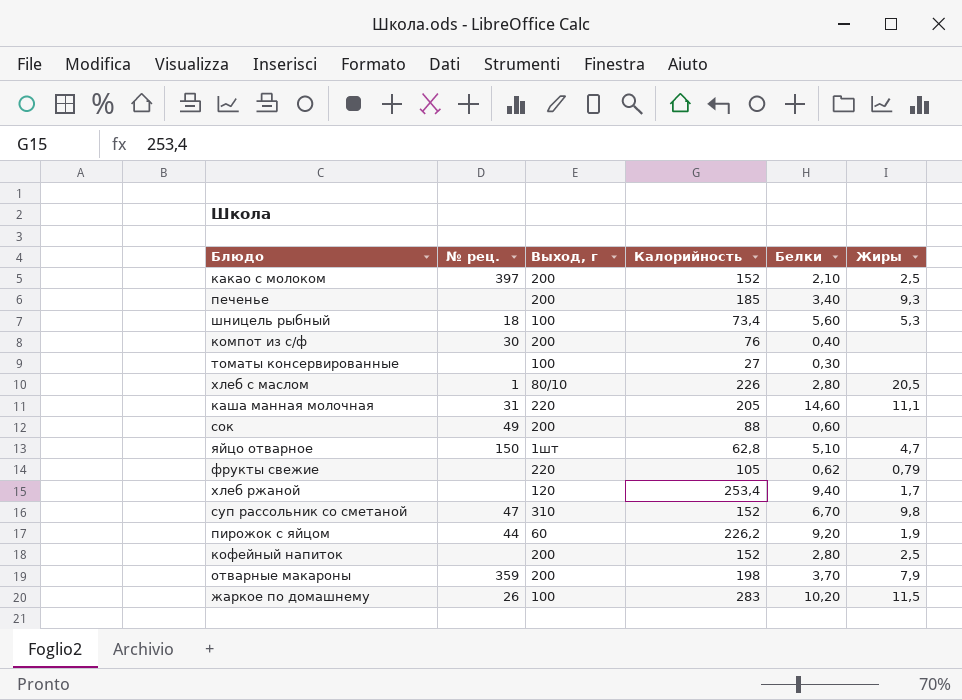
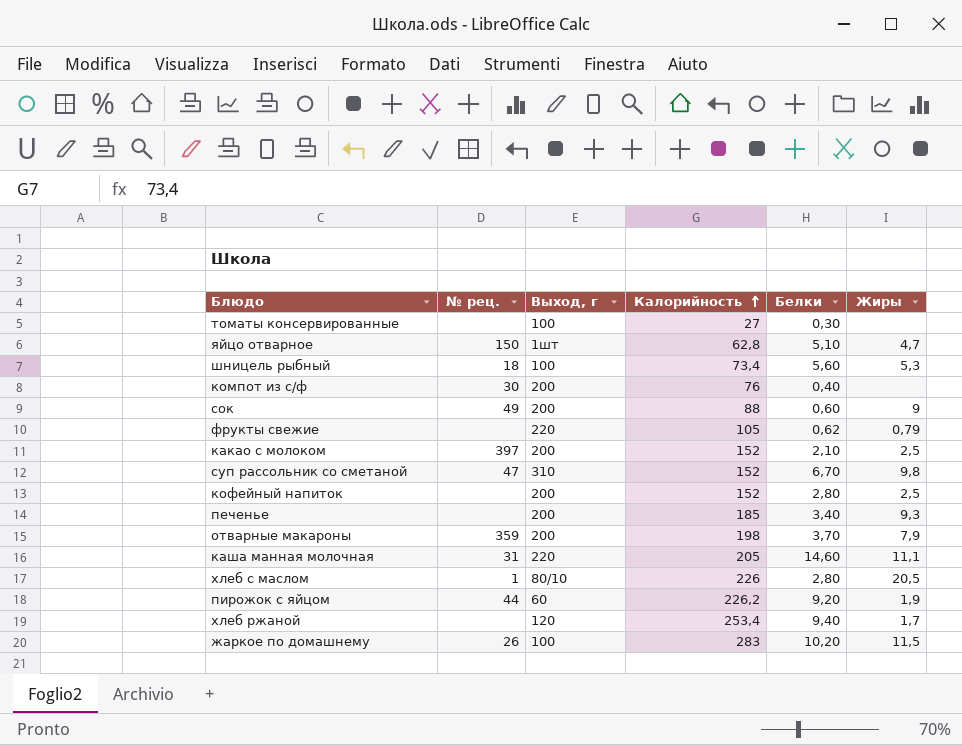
row order: none -> Калорийность ascending
сок | Жиры: none -> 9

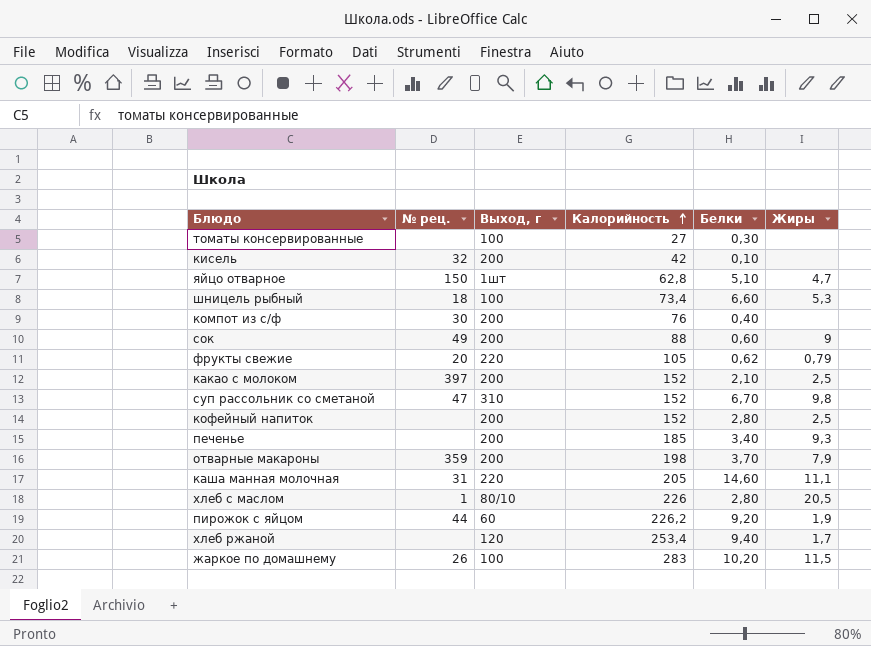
row кисель: none -> 32 | 200 | 42 | 0,10 | none
шницель рыбный | Белки: 5,60 -> 6,60
фрукты свежие | № рец.: none -> 20

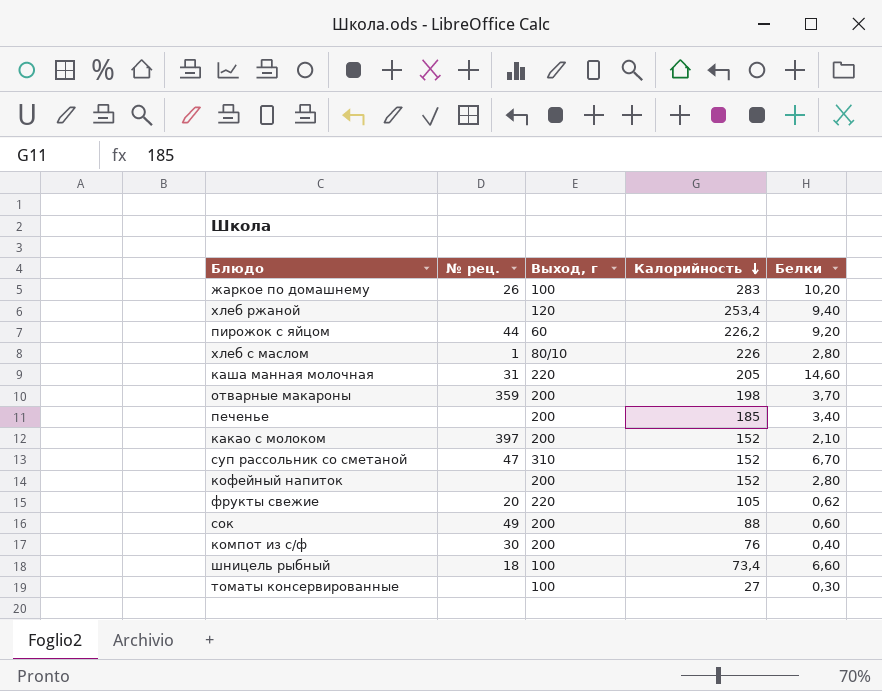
row order: Калорийность ascending -> Калорийность descending
column Жиры | position: 6 -> none
row кисель: 32 | 200 | 42 | 0,10 | none -> none
row яйцо отварное: 150 | 1шт | 62,8 | 5,10 | 4,7 -> none

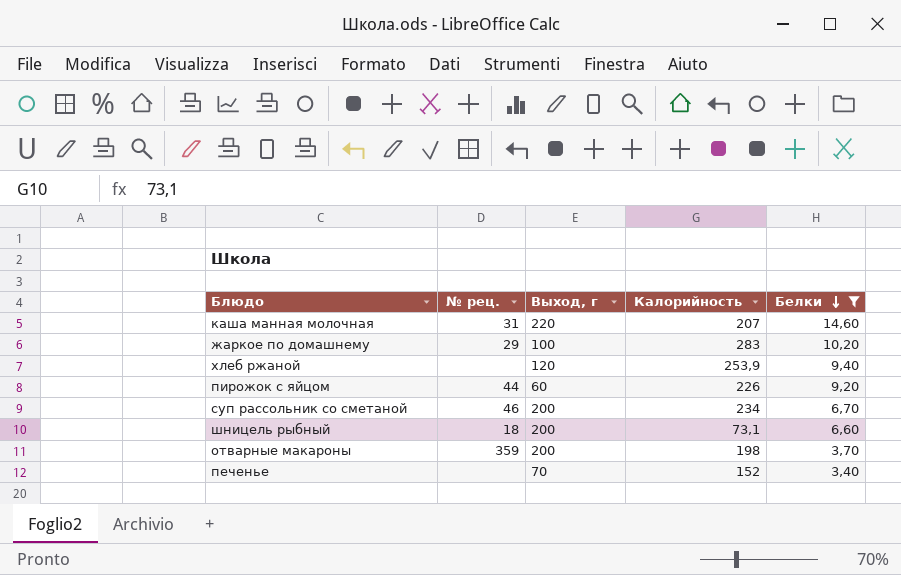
filter: none -> Белки >= 3,40
row order: Калорийность descending -> Белки descending
каша манная молочная | Калорийность: 205 -> 207
жаркое по домашнему | № рец.: 26 -> 29
хлеб ржаной | Калорийность: 253,4 -> 253,9
пирожок с яйцом | Калорийность: 226,2 -> 226
суп рассольник со сметаной | № рец.: 47 -> 46
суп рассольник со сметаной | Выход, г: 310 -> 200
суп рассольник со сметаной | Калорийность: 152 -> 234
шницель рыбный | Выход, г: 100 -> 200
шницель рыбный | Калорийность: 73,4 -> 73,1
печенье | Выход, г: 200 -> 70
печенье | Калорийность: 185 -> 152

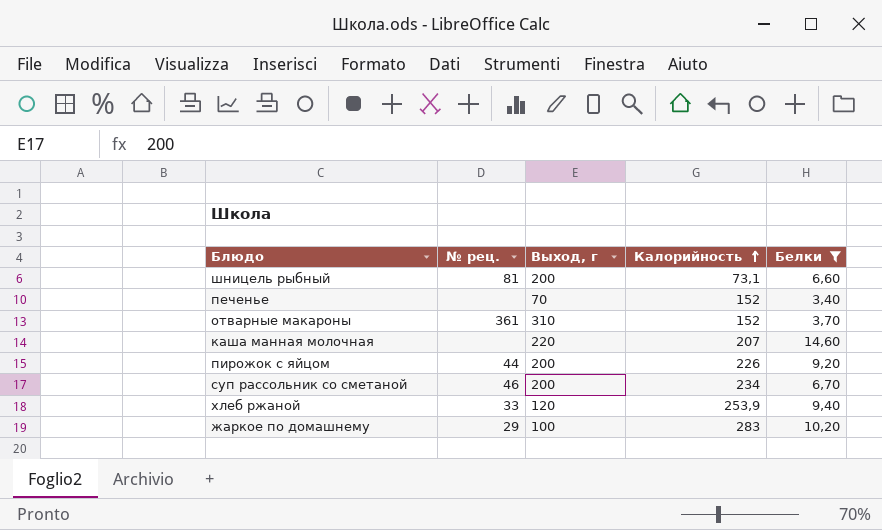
row order: Белки descending -> Калорийность ascending
шницель рыбный | № рец.: 18 -> 81
отварные макароны | № рец.: 359 -> 361
отварные макароны | Выход, г: 200 -> 310
отварные макароны | Калорийность: 198 -> 152
каша манная молочная | № рец.: 31 -> none
пирожок с яйцом | Выход, г: 60 -> 200
хлеб ржаной | № рец.: none -> 33

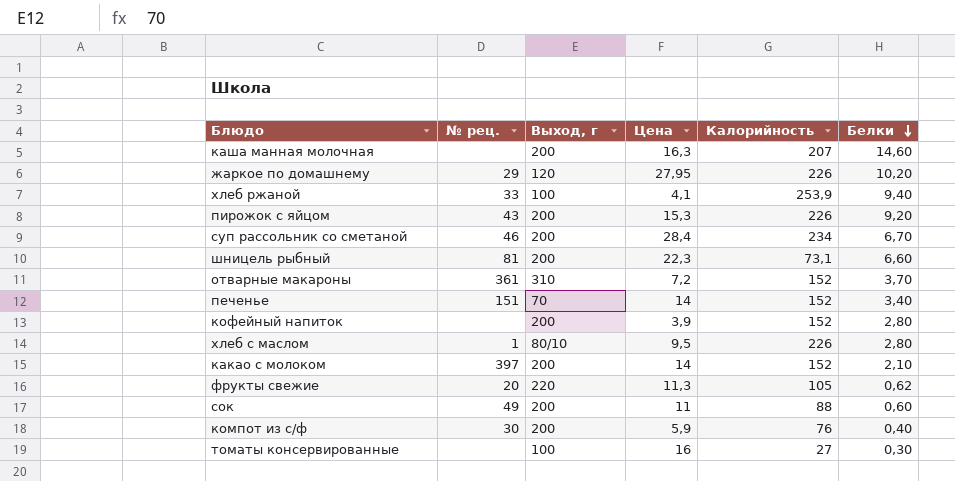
filter: Белки >= 3,40 -> none
row order: Калорийность ascending -> Белки descending
column Цена | position: none -> 4
каша манная молочная | Выход, г: 220 -> 200
жаркое по домашнему | Выход, г: 100 -> 120
жаркое по домашнему | Калорийность: 283 -> 226
хлеб ржаной | Выход, г: 120 -> 100
пирожок с яйцом | № рец.: 44 -> 43
печенье | № рец.: none -> 151

